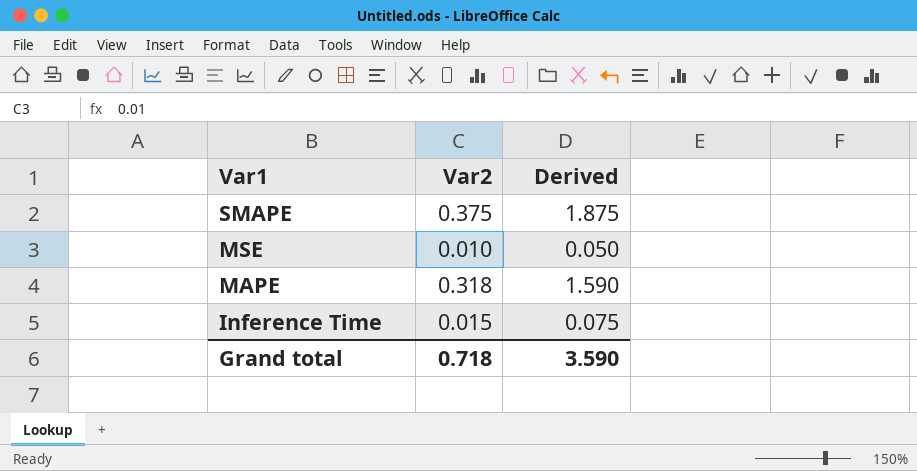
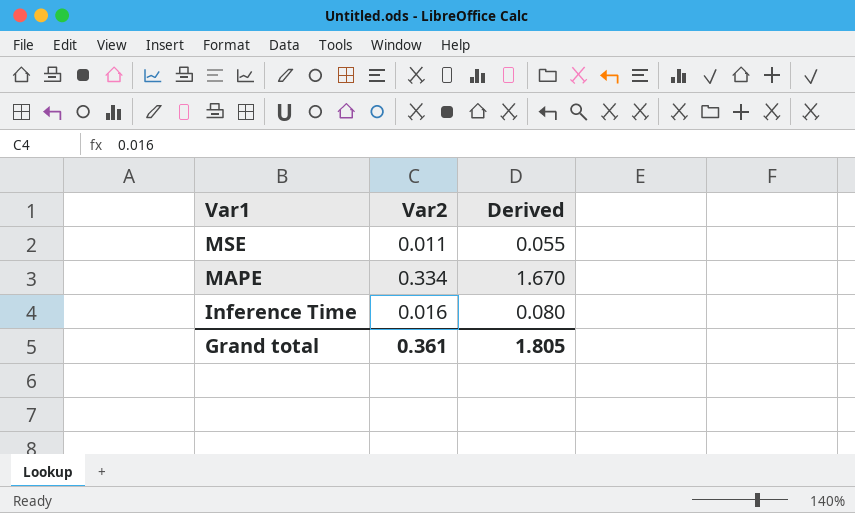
row SMAPE: 0.375 | 1.875 -> none
MSE | Var2: 0.010 -> 0.011
MSE | Derived: 0.050 -> 0.055
MAPE | Var2: 0.318 -> 0.334
MAPE | Derived: 1.590 -> 1.670
Inference Time | Var2: 0.015 -> 0.016
Inference Time | Derived: 0.075 -> 0.080
Grand total | Var2: 0.718 -> 0.361
Grand total | Derived: 3.590 -> 1.805

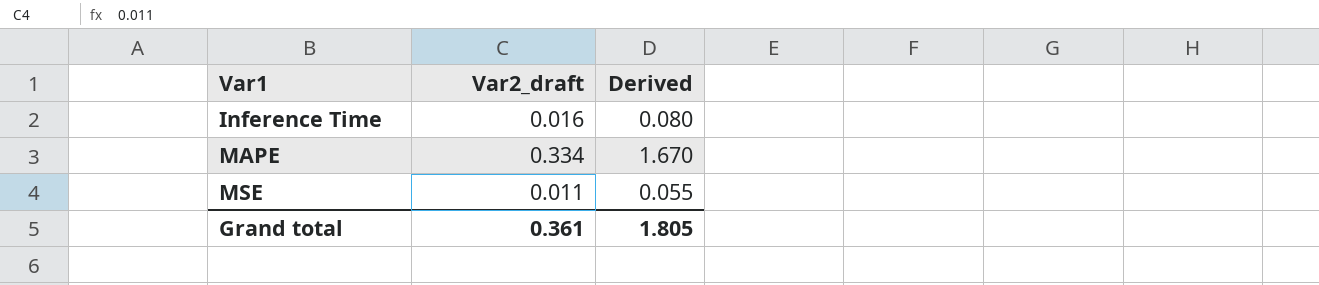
row order: Var1 descending -> Var1 ascending
column name: Var2 -> Var2_draft

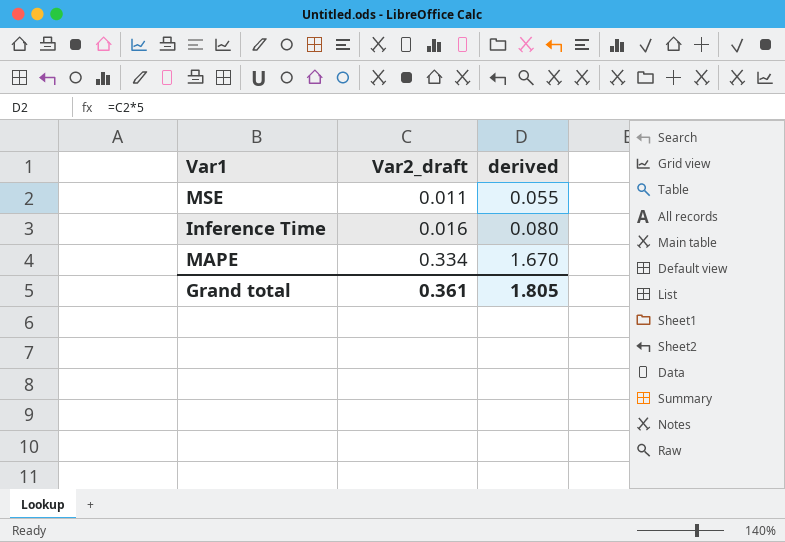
row order: Var1 ascending -> Var2_draft ascending
column name: Derived -> derived

